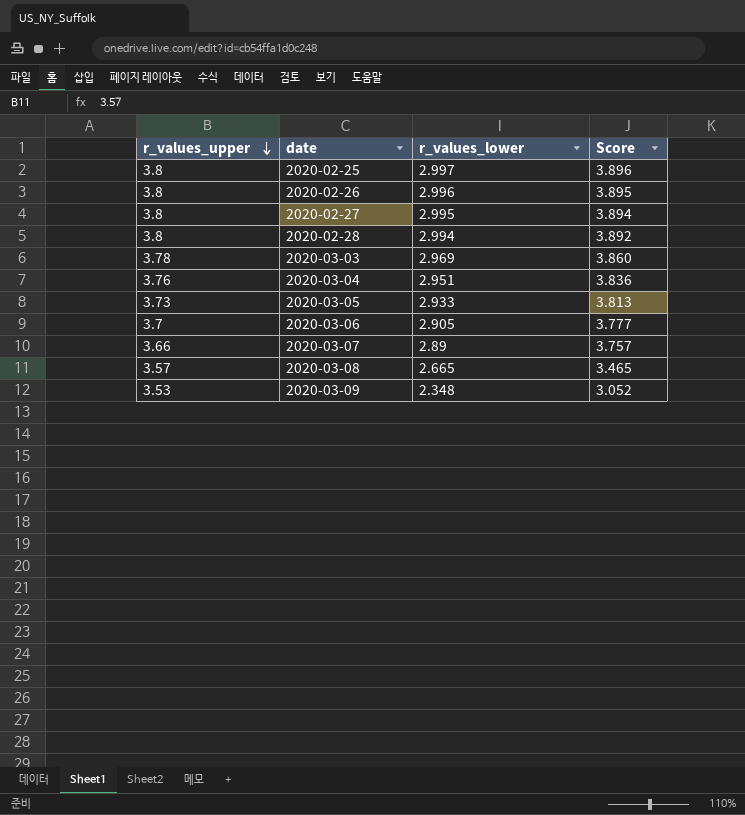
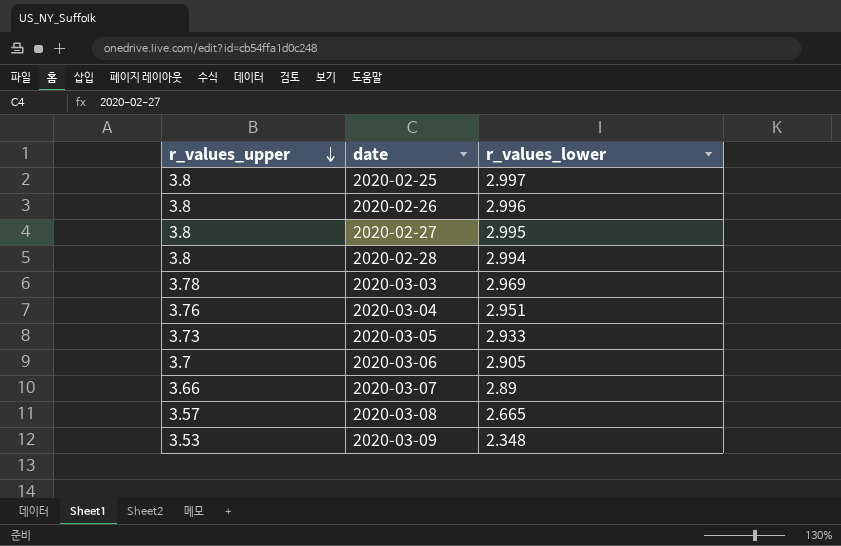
column Score | formula: [r_values_lower] * 1.3 -> none

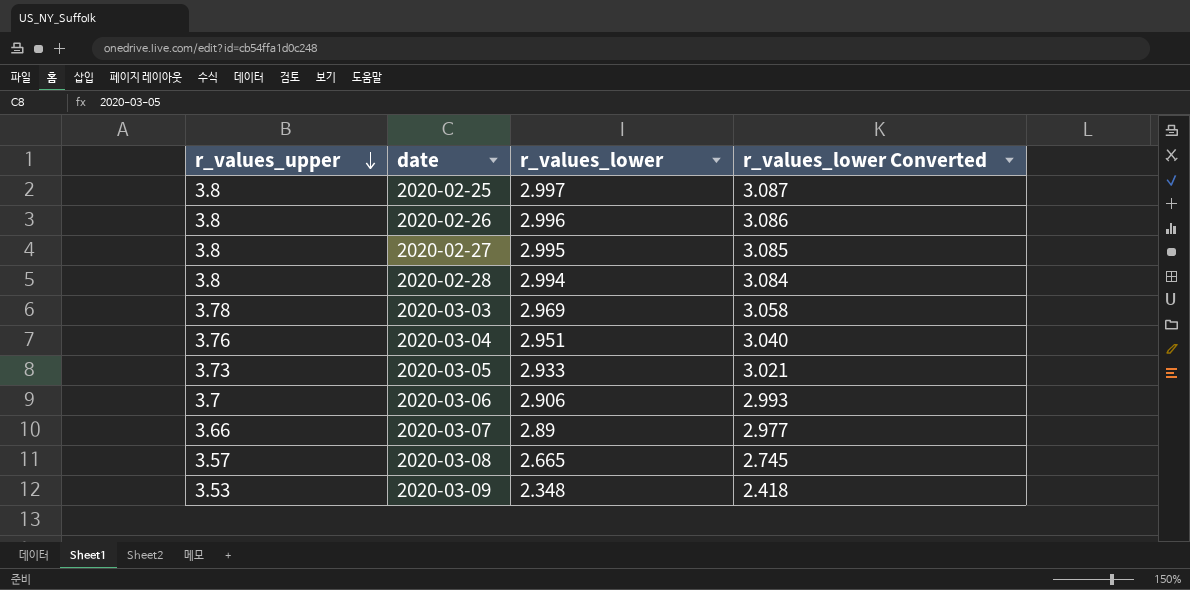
column r_values_lower Converted | formula: none -> [r_values_lower] * 1.03
2020-03-06 | r_values_lower: 2.905 -> 2.906

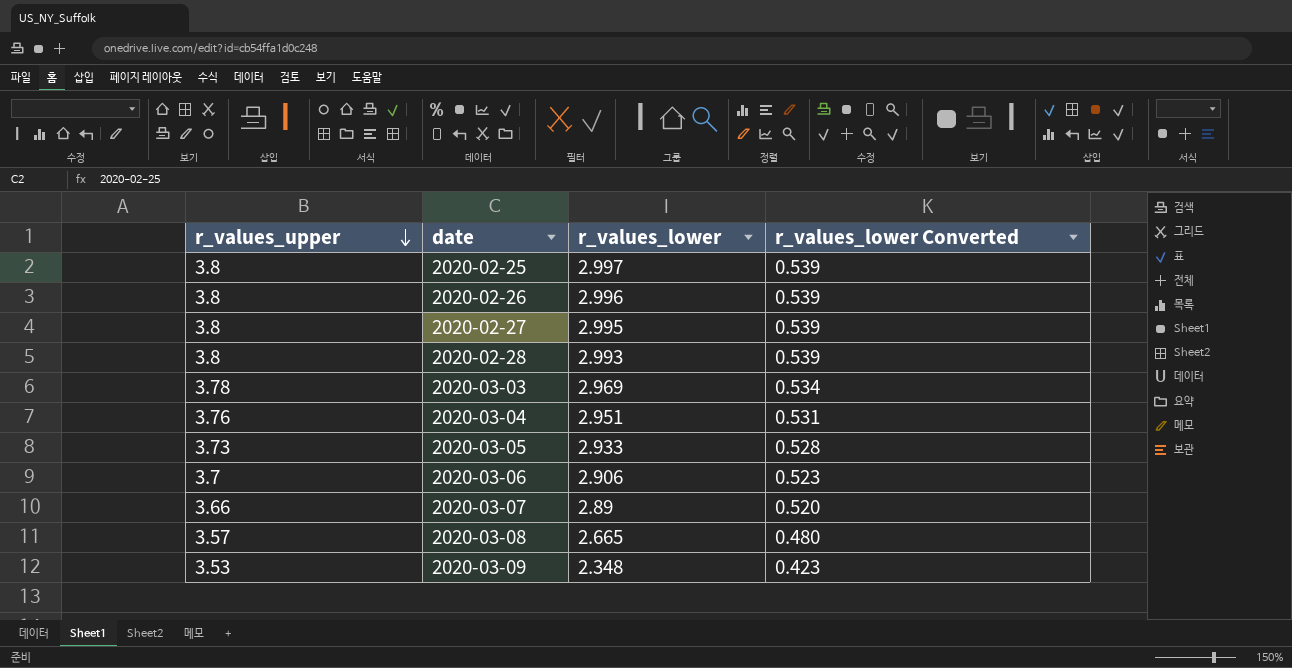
column r_values_lower Converted | formula: [r_values_lower] * 1.03 -> [r_values_lower] * 0.18
2020-02-28 | r_values_lower: 2.994 -> 2.993

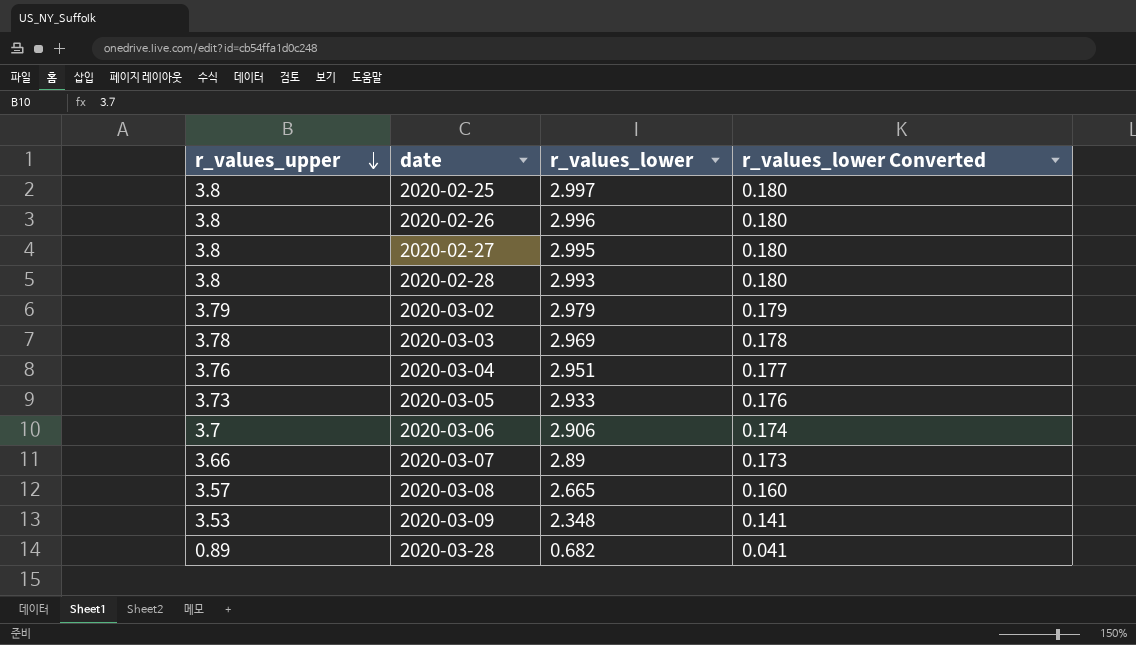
column r_values_lower Converted | formula: [r_values_lower] * 0.18 -> [r_values_lower] * 0.06
row 2020-03-02: none -> 3.79 | 2.979 | 0.179
row 2020-03-28: none -> 0.89 | 0.682 | 0.041

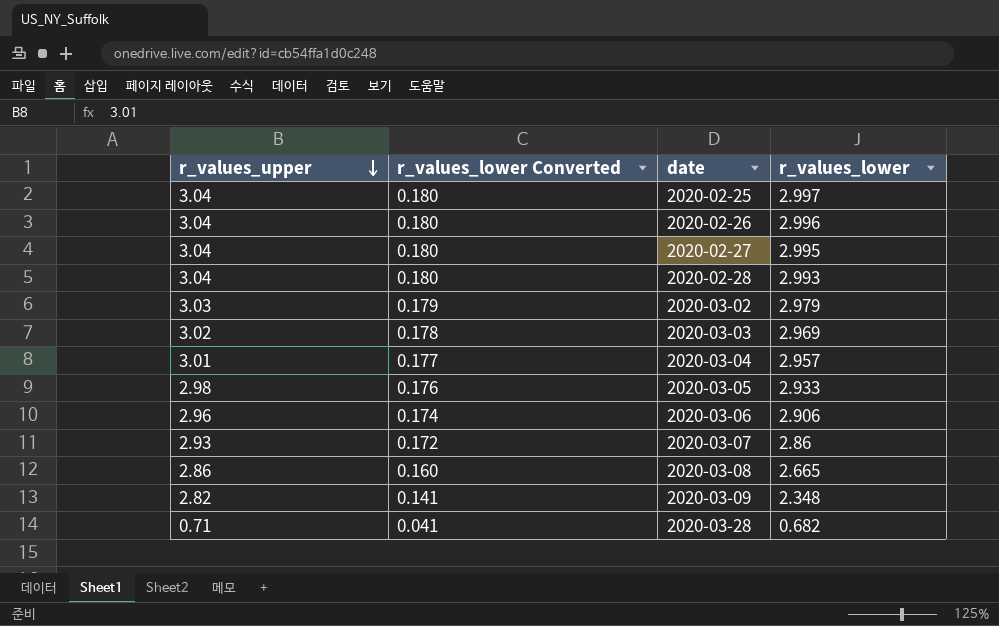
column r_values_lower Converted | position: 4 -> 2
2020-02-25 | r_values_upper: 3.8 -> 3.04
2020-02-26 | r_values_upper: 3.8 -> 3.04
2020-02-27 | r_values_upper: 3.8 -> 3.04
2020-02-28 | r_values_upper: 3.8 -> 3.04
2020-03-02 | r_values_upper: 3.79 -> 3.03
2020-03-03 | r_values_upper: 3.78 -> 3.02
2020-03-04 | r_values_upper: 3.76 -> 3.01
2020-03-04 | r_values_lower: 2.951 -> 2.957
2020-03-05 | r_values_upper: 3.73 -> 2.98
2020-03-06 | r_values_upper: 3.7 -> 2.96
2020-03-07 | r_values_upper: 3.66 -> 2.93
2020-03-07 | r_values_lower Converted: 0.173 -> 0.172
2020-03-07 | r_values_lower: 2.89 -> 2.86
2020-03-08 | r_values_upper: 3.57 -> 2.86
2020-03-09 | r_values_upper: 3.53 -> 2.82
2020-03-28 | r_values_upper: 0.89 -> 0.71

